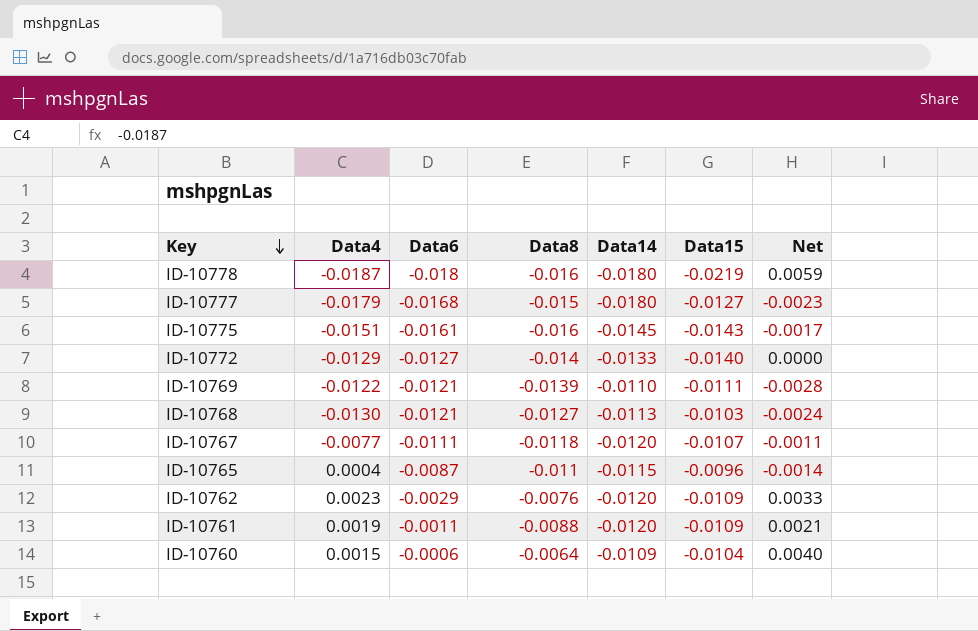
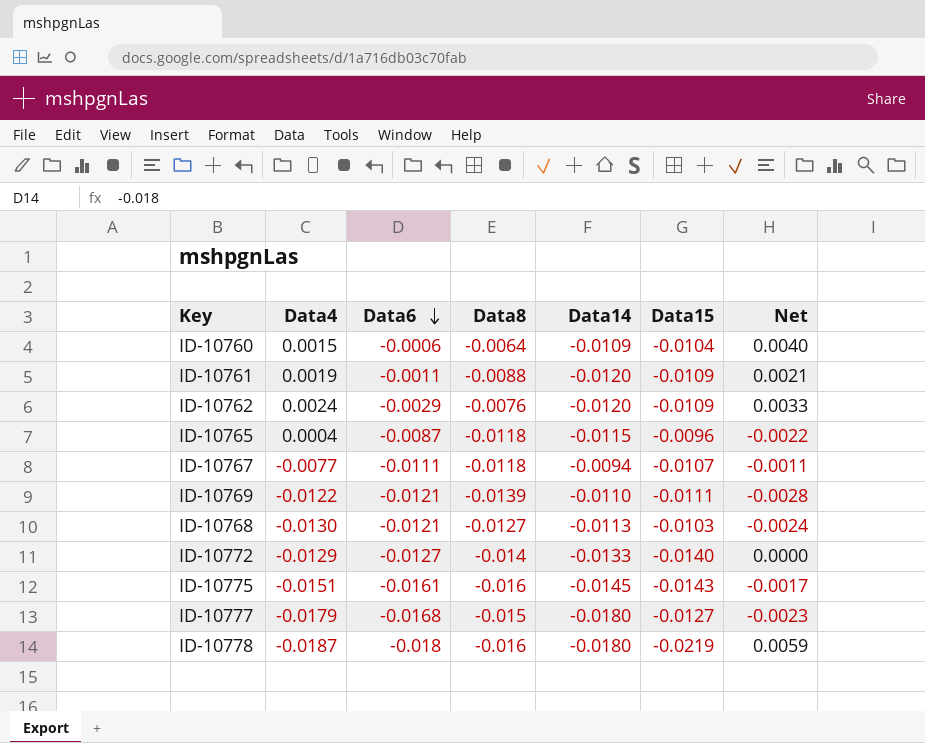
row order: Key descending -> Data6 descending
ID-10762 | Data4: 0.0023 -> 0.0024
ID-10765 | Data8: -0.011 -> -0.0118
ID-10765 | Net: -0.0014 -> -0.0022
ID-10767 | Data14: -0.0120 -> -0.0094

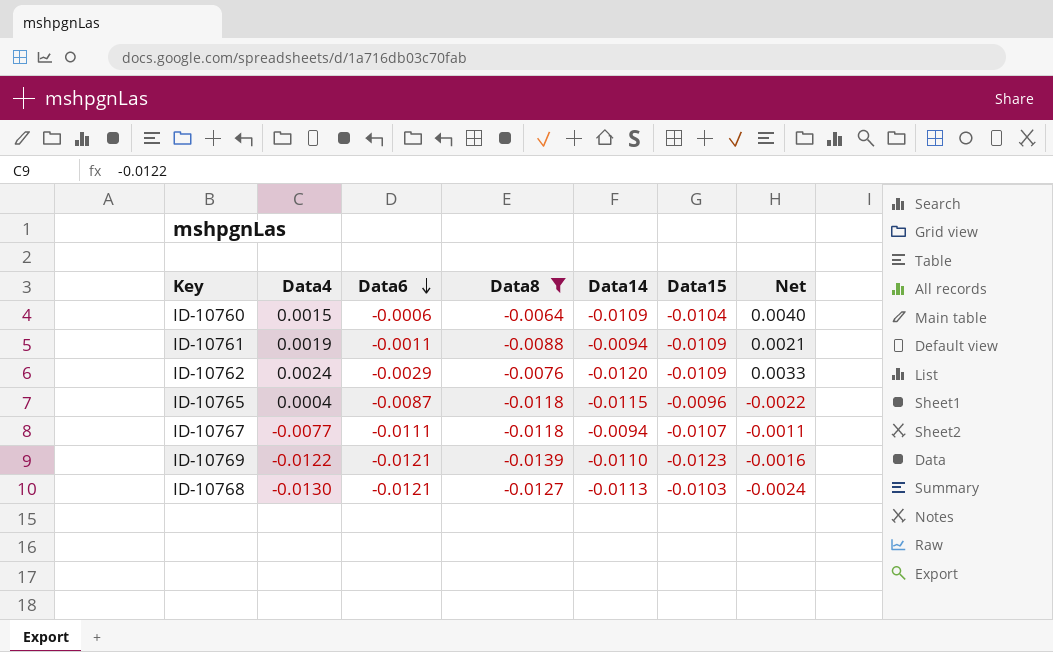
filter: none -> Data8 >= -0.0139
ID-10761 | Data14: -0.0120 -> -0.0094
ID-10769 | Data15: -0.0111 -> -0.0123
ID-10769 | Net: -0.0028 -> -0.0016

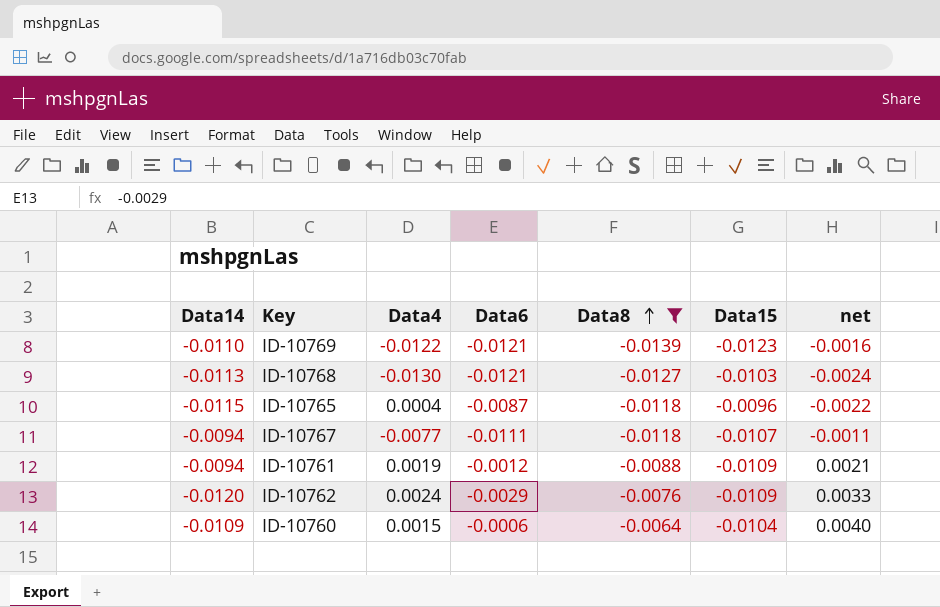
row order: Data6 descending -> Data8 ascending
column Data14 | position: 5 -> 1
column name: Net -> net
ID-10761 | Data6: -0.0011 -> -0.0012

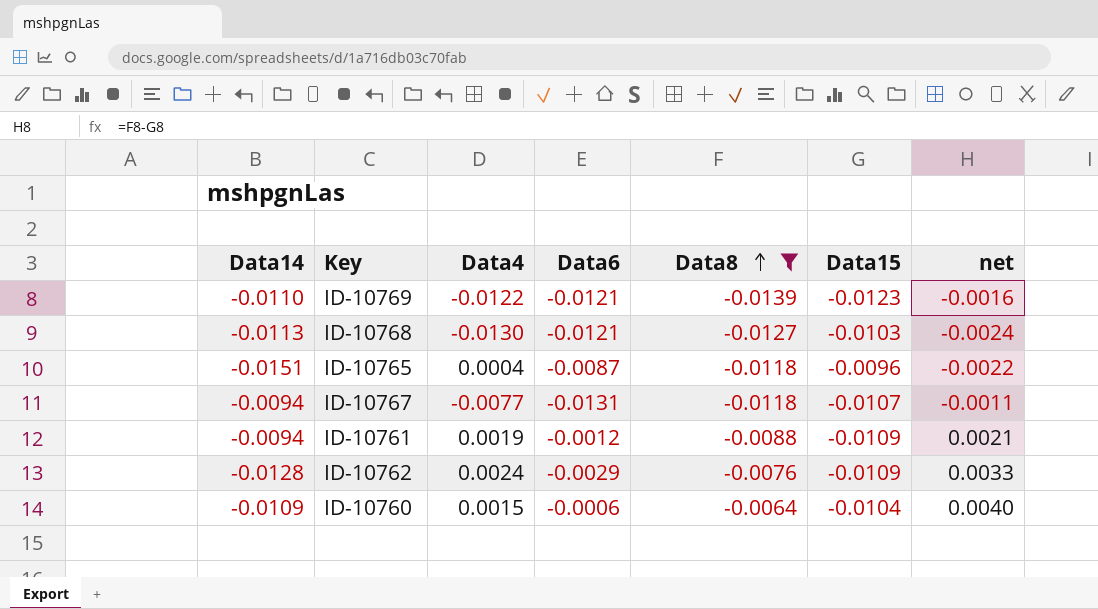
ID-10765 | Data14: -0.0115 -> -0.0151
ID-10767 | Data6: -0.0111 -> -0.0131
ID-10762 | Data14: -0.0120 -> -0.0128

